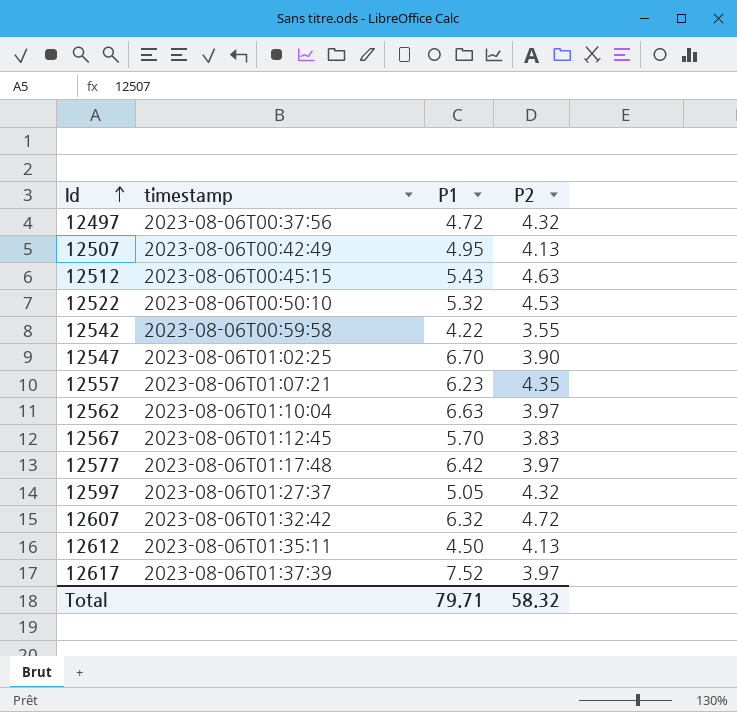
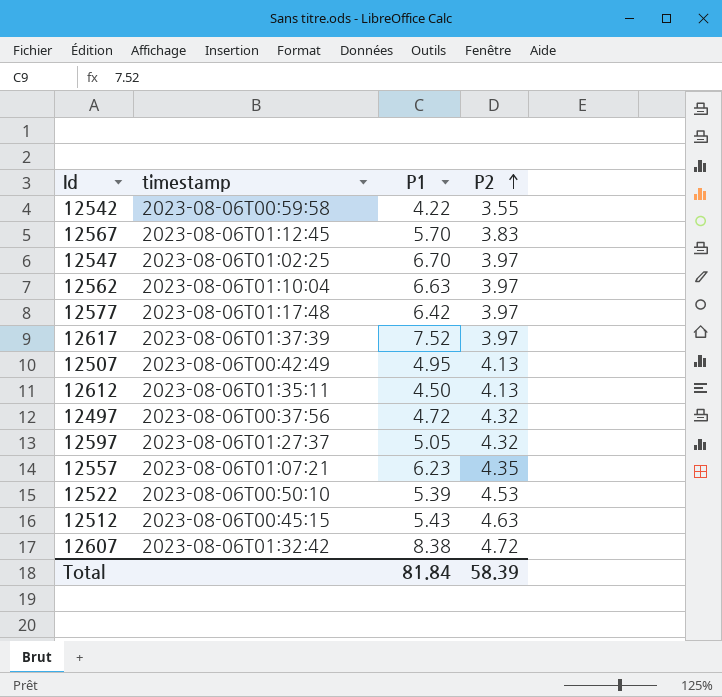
row order: Id ascending -> P2 ascending
12547 | P2: 3.90 -> 3.97
12522 | P1: 5.32 -> 5.39
12607 | P1: 6.32 -> 8.38
Total | P1: 79.71 -> 81.84
Total | P2: 58.32 -> 58.39

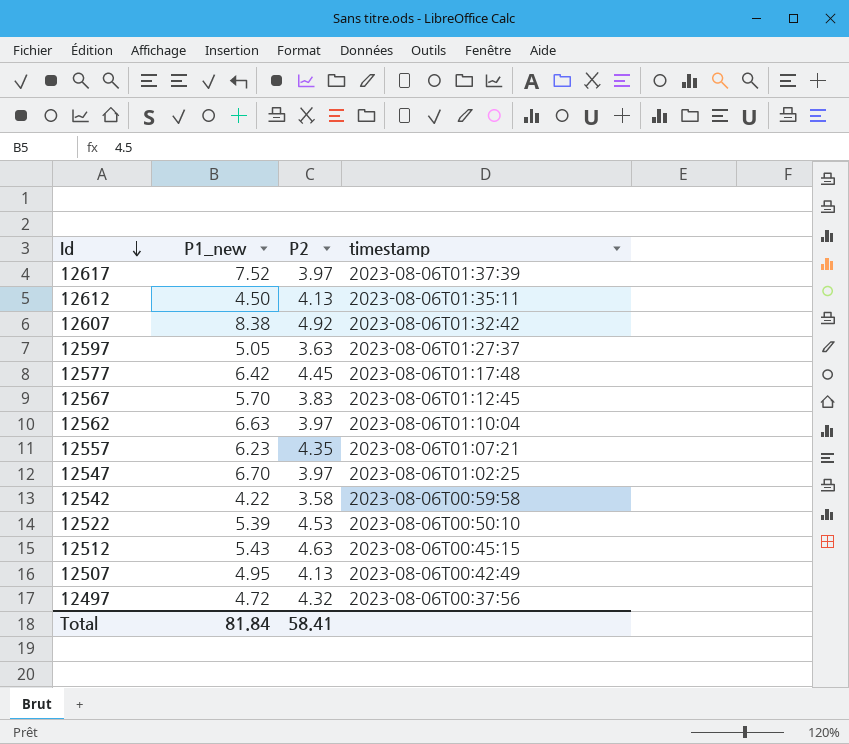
row order: P2 ascending -> Id descending
column name: P1 -> P1_new
column timestamp | position: 2 -> 4
12607 | P2: 4.72 -> 4.92
12597 | P2: 4.32 -> 3.63
12577 | P2: 3.97 -> 4.45
12542 | P2: 3.55 -> 3.58
Total | P2: 58.39 -> 58.41

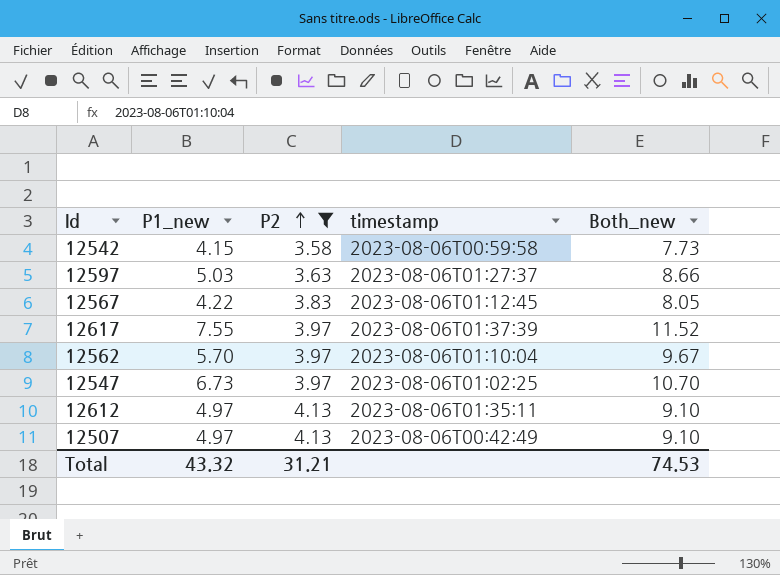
filter: none -> P2 <= 4.13
row order: Id descending -> P2 ascending
column Both_new | formula: none -> [P1_new] + [P2]
12542 | P1_new: 4.22 -> 4.15
12597 | P1_new: 5.05 -> 5.03
12567 | P1_new: 5.70 -> 4.22
12617 | P1_new: 7.52 -> 7.55
12562 | P1_new: 6.63 -> 5.70
12547 | P1_new: 6.70 -> 6.73
12612 | P1_new: 4.50 -> 4.97
12507 | P1_new: 4.95 -> 4.97
Total | P1_new: 81.84 -> 43.32
Total | P2: 58.41 -> 31.21

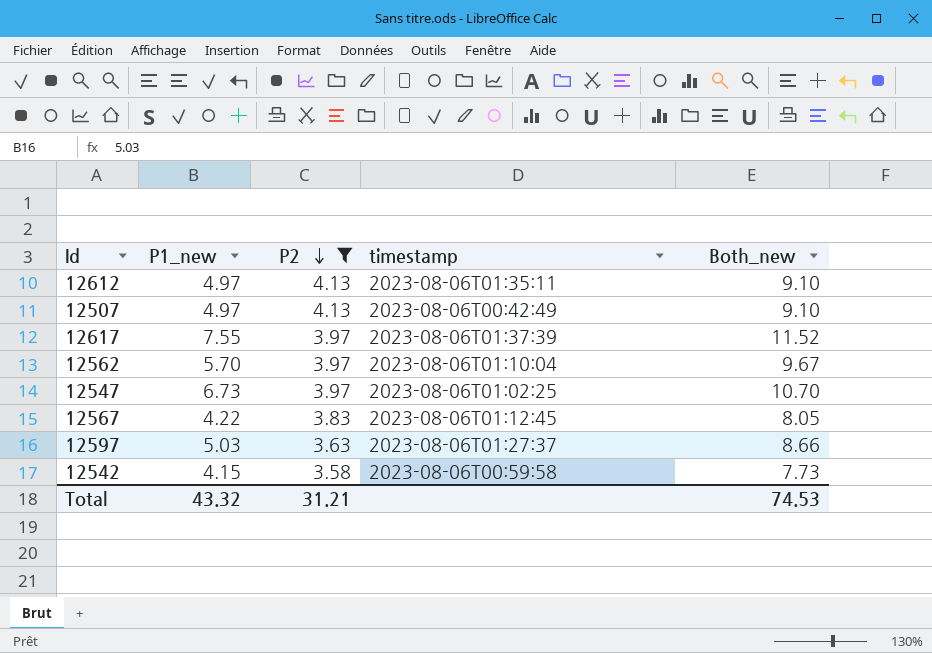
row order: P2 ascending -> P2 descending

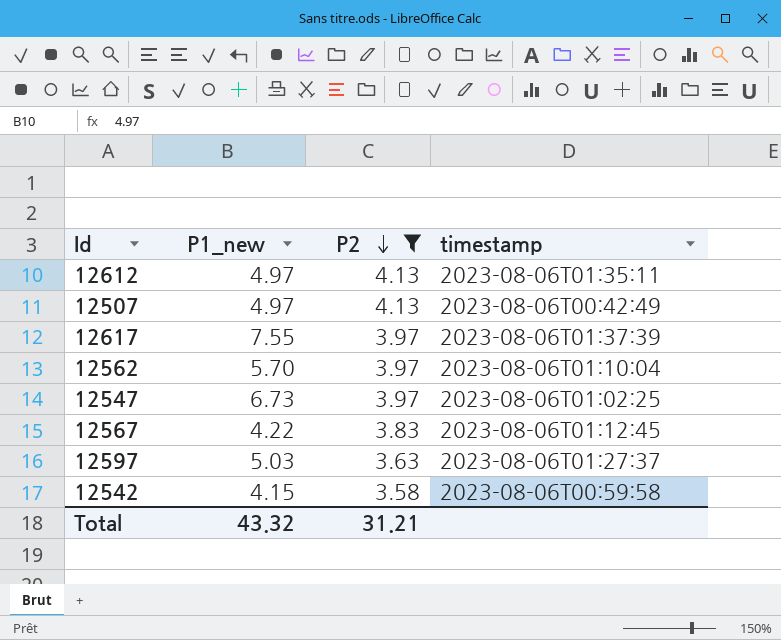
column Both_new | formula: [P1_new] + [P2] -> none

